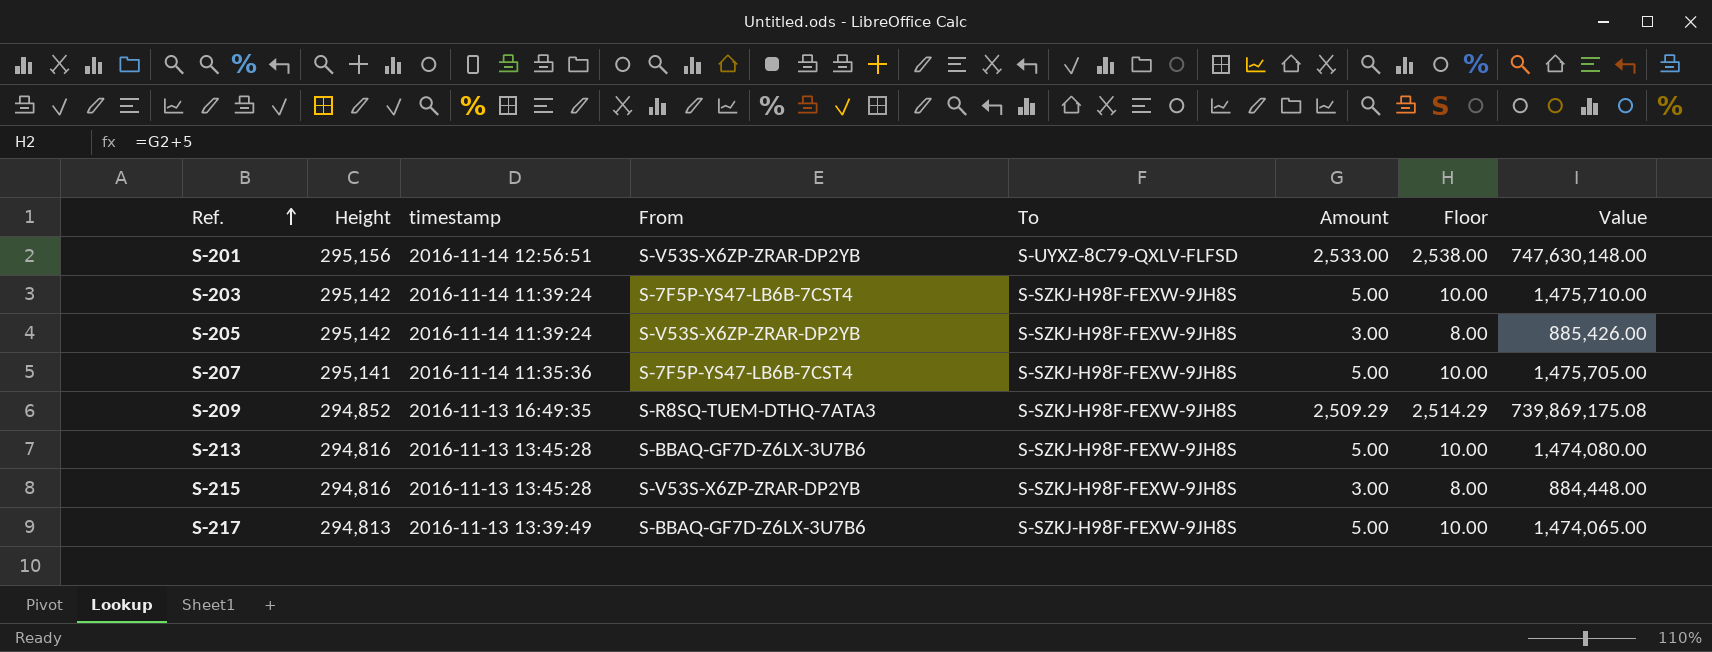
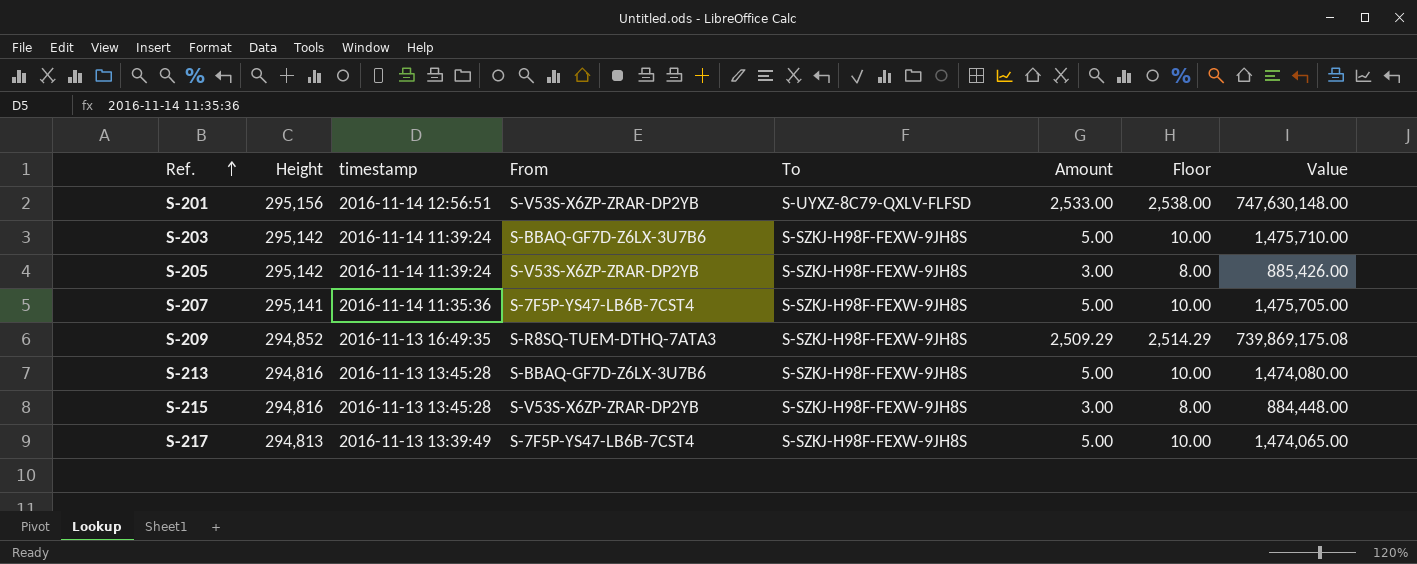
S-203 | From: S-7F5P-YS47-LB6B-7CST4 -> S-BBAQ-GF7D-Z6LX-3U7B6
S-217 | From: S-BBAQ-GF7D-Z6LX-3U7B6 -> S-7F5P-YS47-LB6B-7CST4

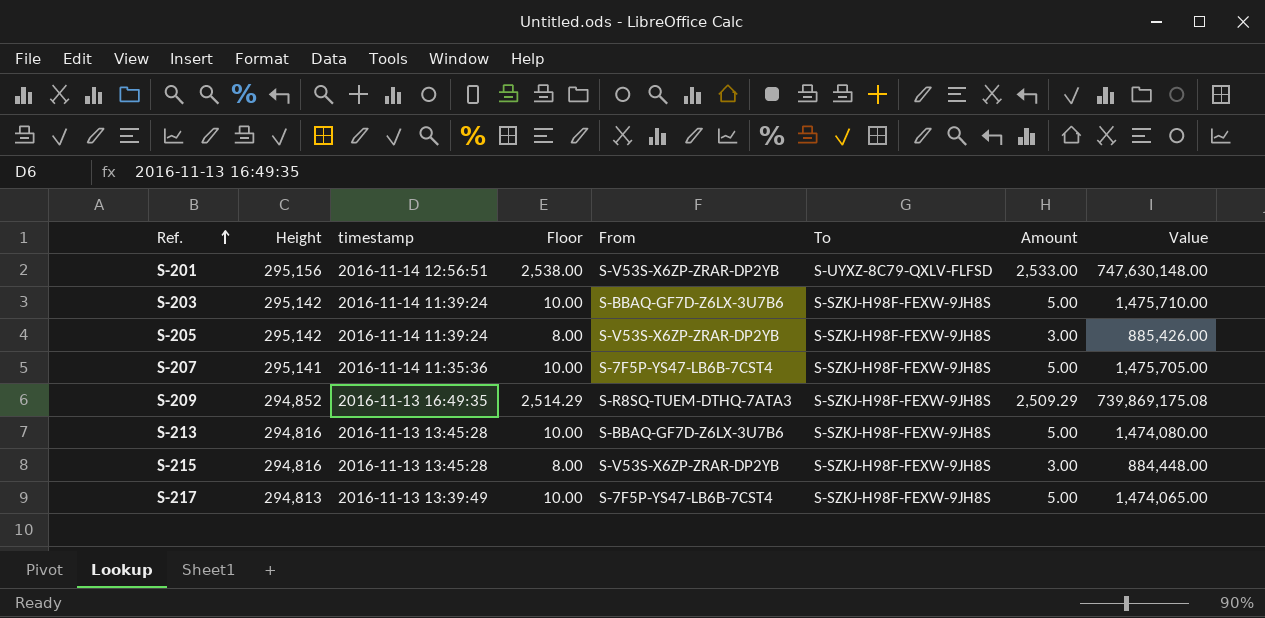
column Floor | position: 7 -> 4

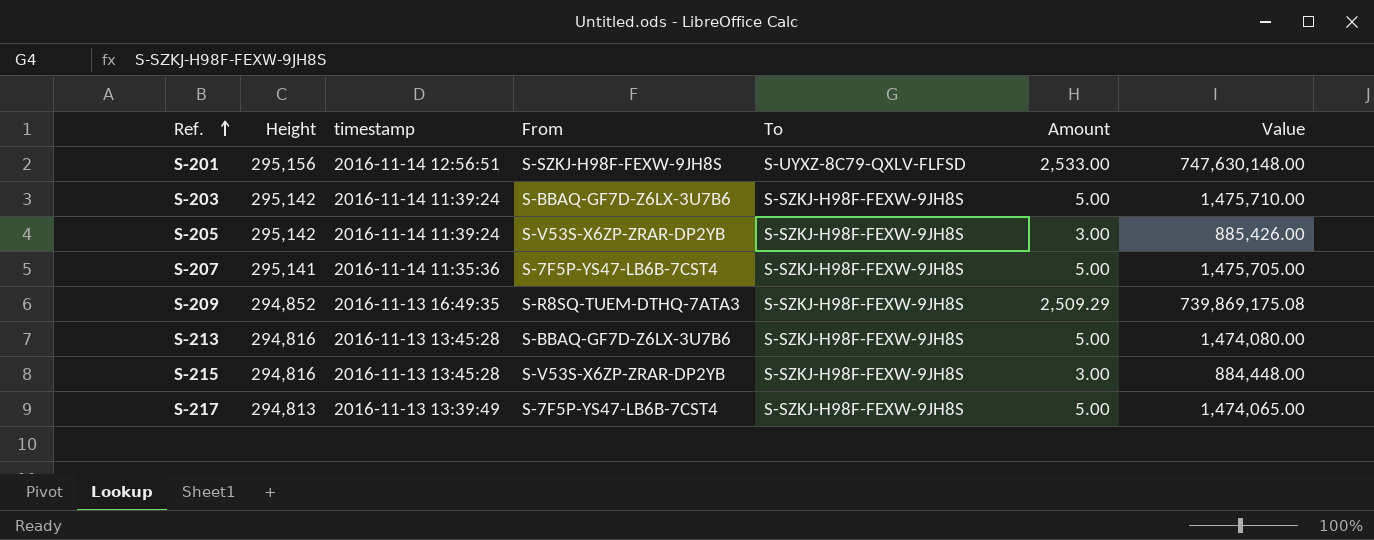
column Floor | formula: [Amount] + 5 -> none
S-201 | From: S-V53S-X6ZP-ZRAR-DP2YB -> S-SZKJ-H98F-FEXW-9JH8S

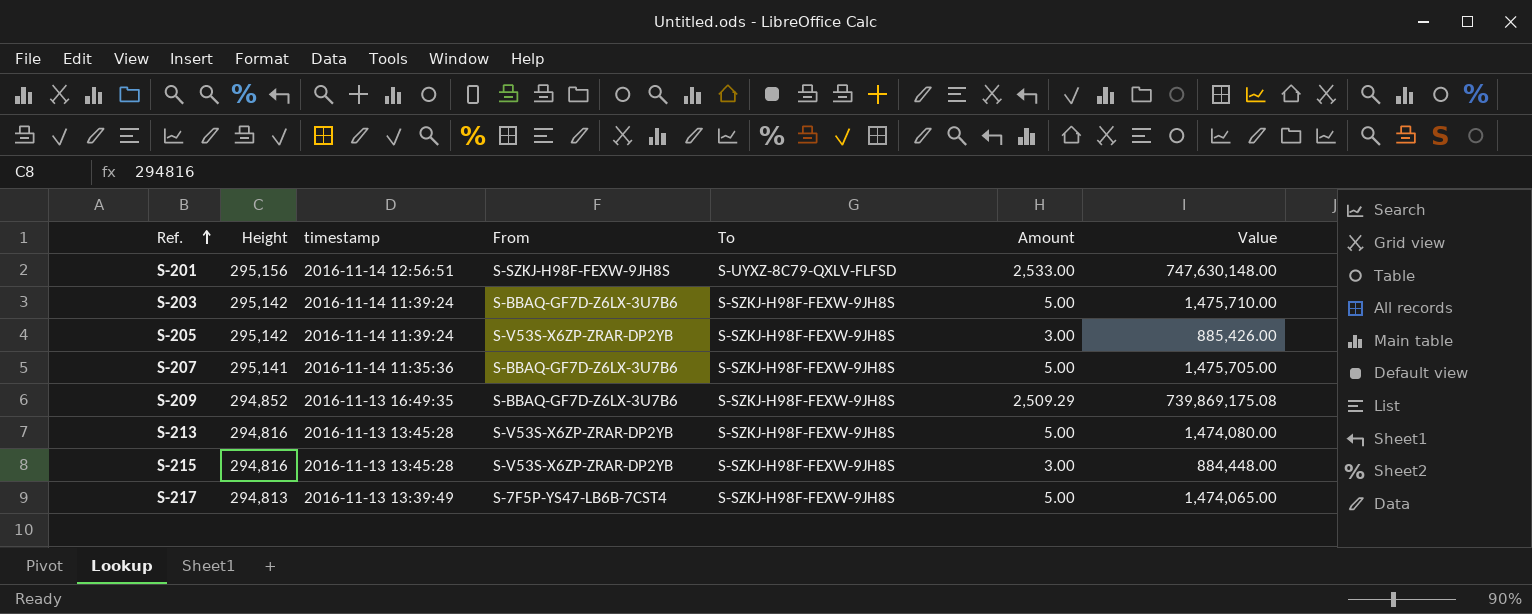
S-207 | From: S-7F5P-YS47-LB6B-7CST4 -> S-BBAQ-GF7D-Z6LX-3U7B6
S-209 | From: S-R8SQ-TUEM-DTHQ-7ATA3 -> S-BBAQ-GF7D-Z6LX-3U7B6
S-213 | From: S-BBAQ-GF7D-Z6LX-3U7B6 -> S-V53S-X6ZP-ZRAR-DP2YB

